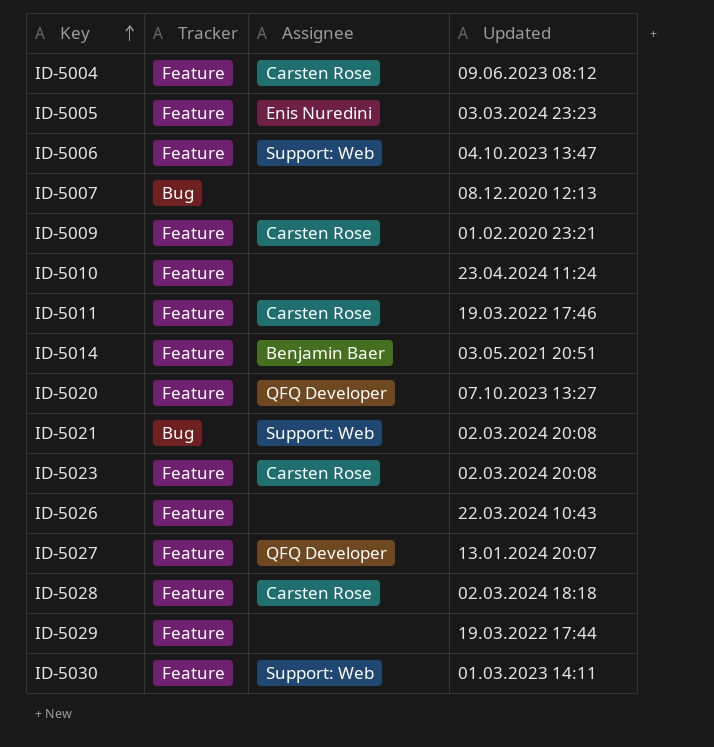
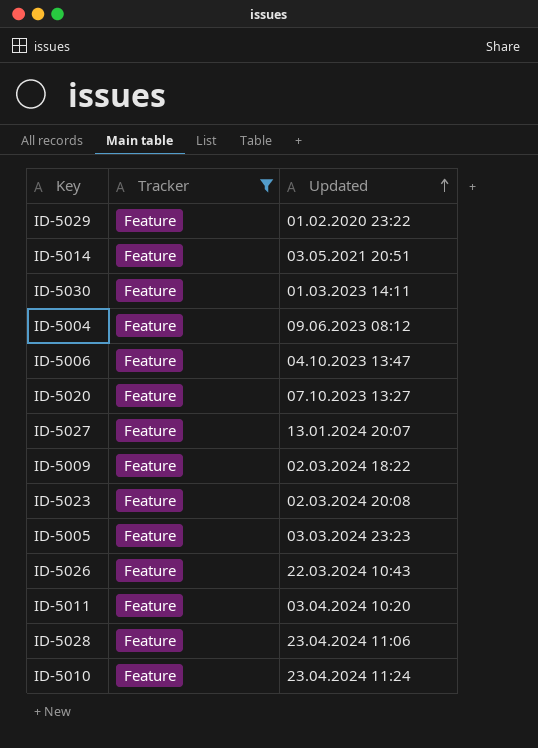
filter: none -> Tracker = Feature
row order: Key ascending -> Updated ascending
column Assignee | position: 3 -> none
ID-5029 | Updated: 19.03.2022 17:44 -> 01.02.2020 23:22
ID-5009 | Updated: 01.02.2020 23:21 -> 02.03.2024 18:22
ID-5011 | Updated: 19.03.2022 17:46 -> 03.04.2024 10:20
ID-5028 | Updated: 02.03.2024 18:18 -> 23.04.2024 11:06

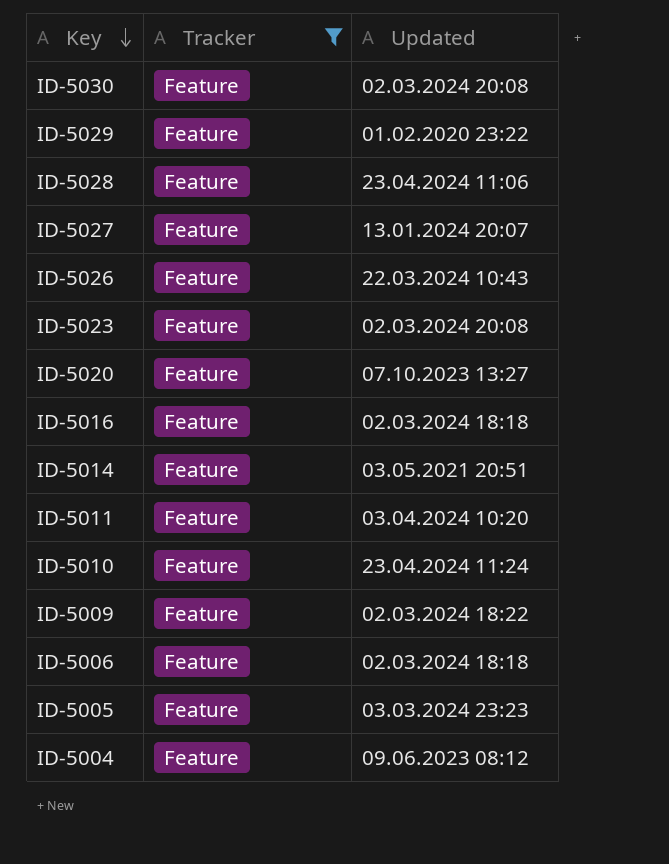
row order: Updated ascending -> Key descending
ID-5030 | Updated: 01.03.2023 14:11 -> 02.03.2024 20:08
row ID-5016: none -> Feature | 02.03.2024 18:18
ID-5006 | Updated: 04.10.2023 13:47 -> 02.03.2024 18:18

